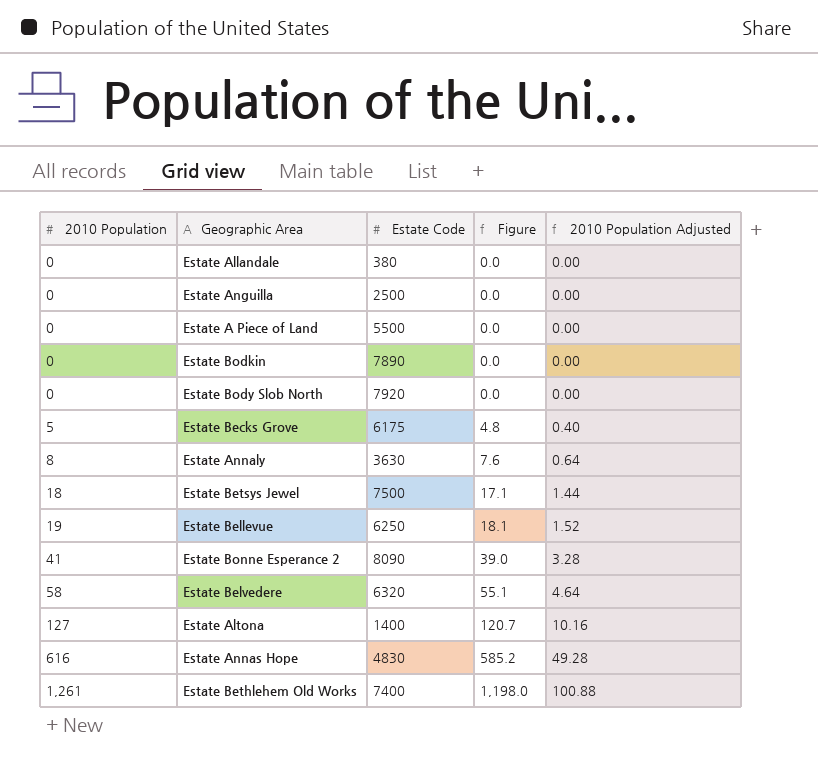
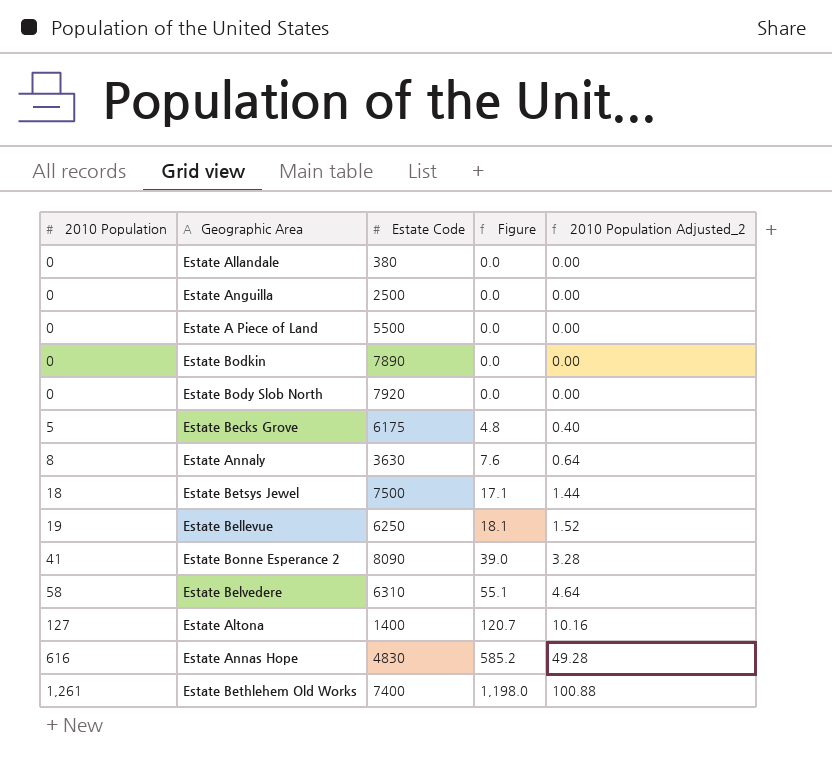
column name: 2010 Population Adjusted -> 2010 Population Adjusted_2
Estate Belvedere | Estate Code: 6320 -> 6310

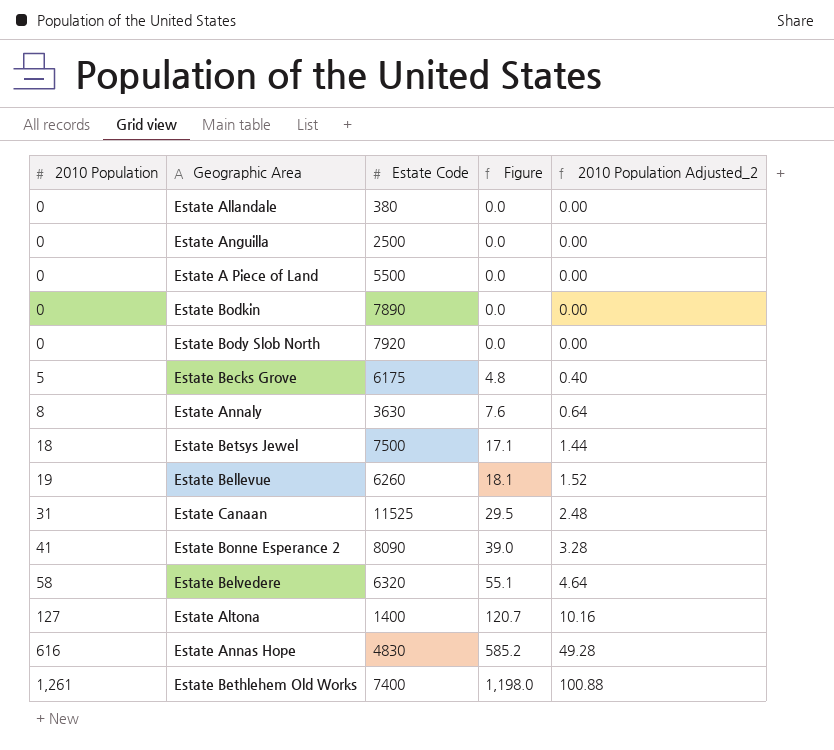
Estate Bellevue | Estate Code: 6250 -> 6260
row Estate Canaan: none -> 31 | 11525 | 29.5 | 2.48
Estate Belvedere | Estate Code: 6310 -> 6320

